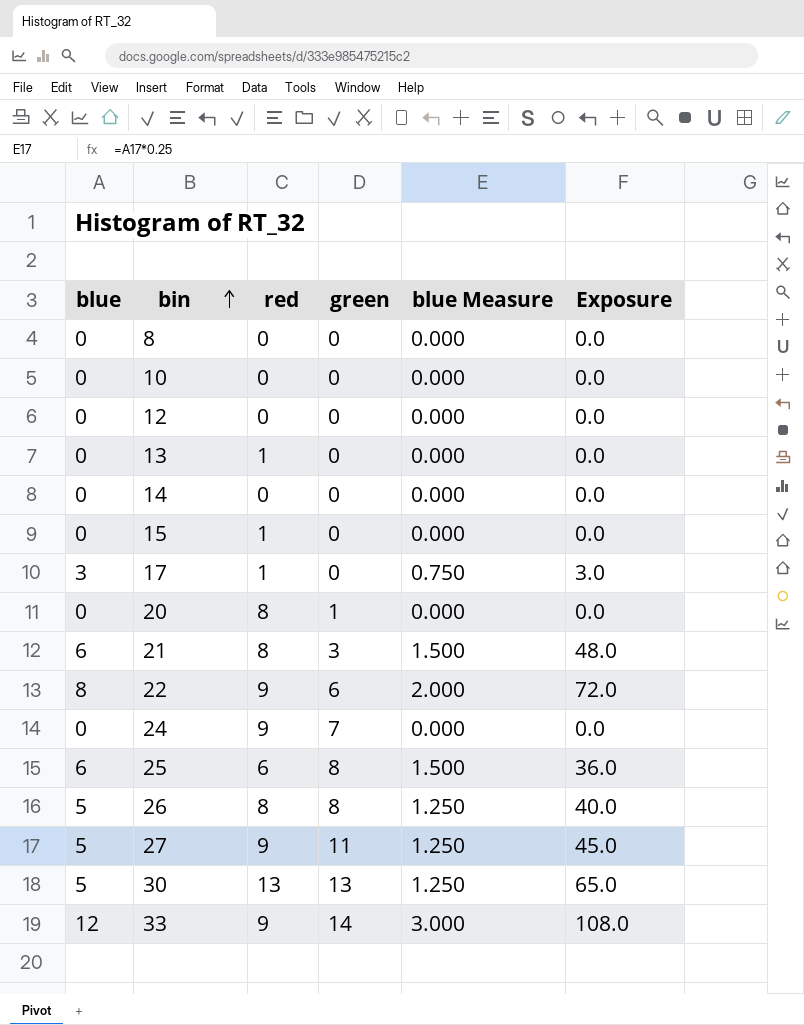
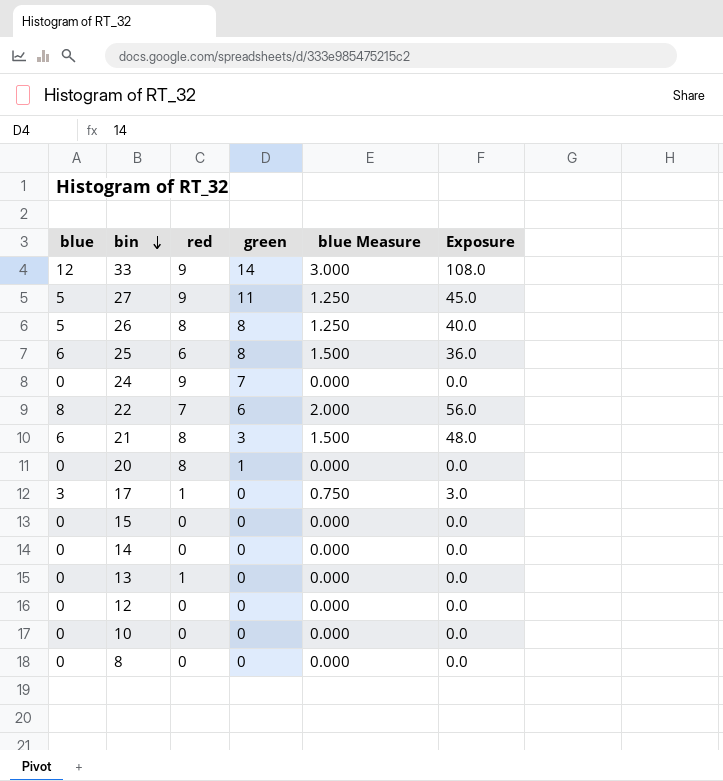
row order: bin ascending -> bin descending
row 30: 5 | 13 | 13 | 1.250 | 65.0 -> none
22 | red: 9 -> 7
22 | Exposure: 72.0 -> 56.0
15 | red: 1 -> 0

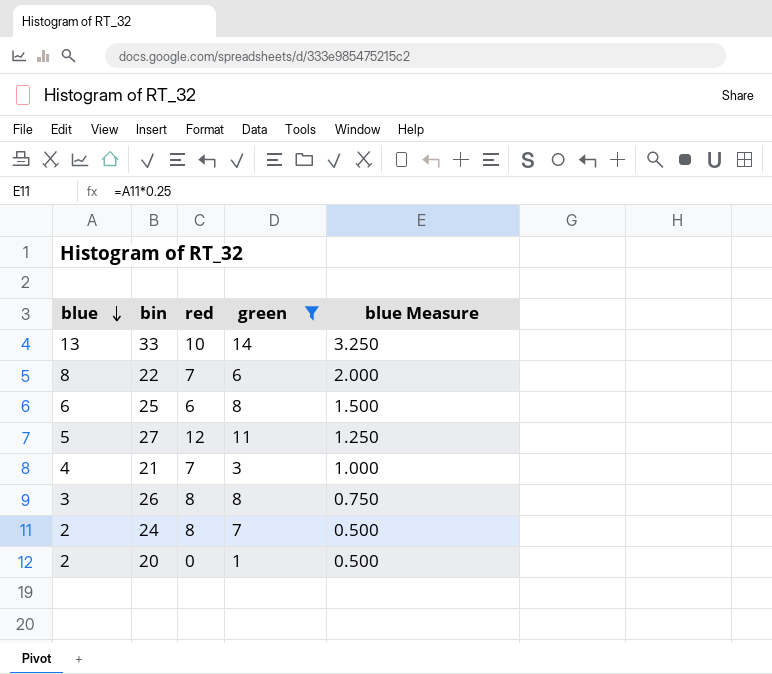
filter: none -> green != 0
row order: bin descending -> blue descending
column Exposure | formula: [blue] * [red] -> none
33 | blue: 12 -> 13
33 | red: 9 -> 10
33 | blue Measure: 3.000 -> 3.250
27 | red: 9 -> 12
21 | blue: 6 -> 4
21 | red: 8 -> 7
21 | blue Measure: 1.500 -> 1.000
26 | blue: 5 -> 3
26 | blue Measure: 1.250 -> 0.750
24 | blue: 0 -> 2
24 | red: 9 -> 8
24 | blue Measure: 0.000 -> 0.500
20 | blue: 0 -> 2
20 | red: 8 -> 0
20 | blue Measure: 0.000 -> 0.500

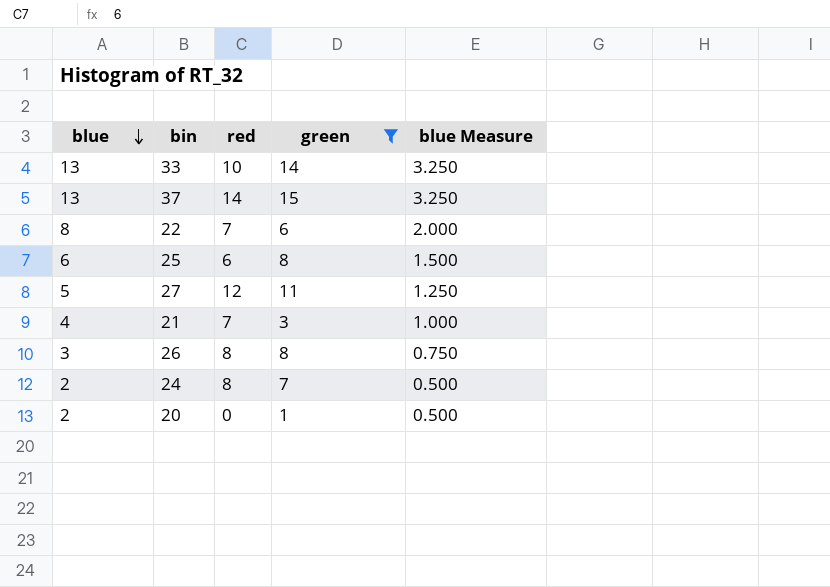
row 37: none -> 13 | 14 | 15 | 3.250

